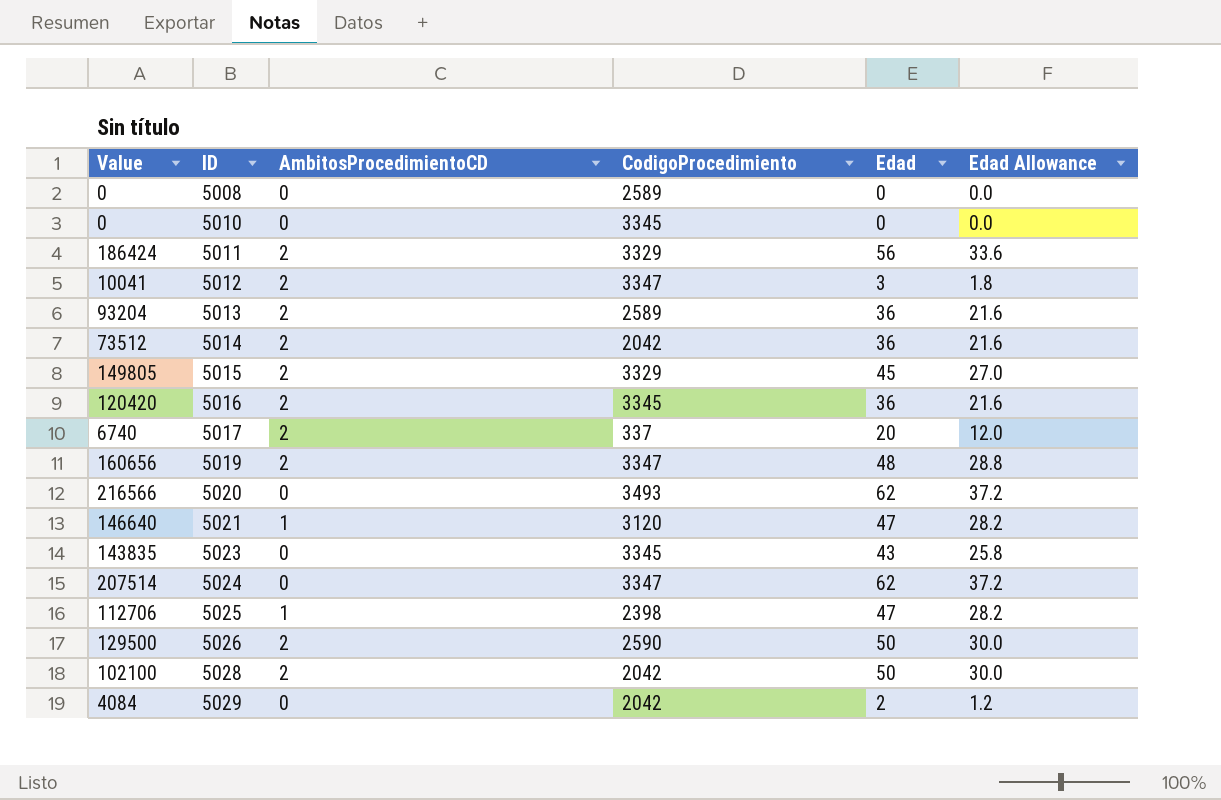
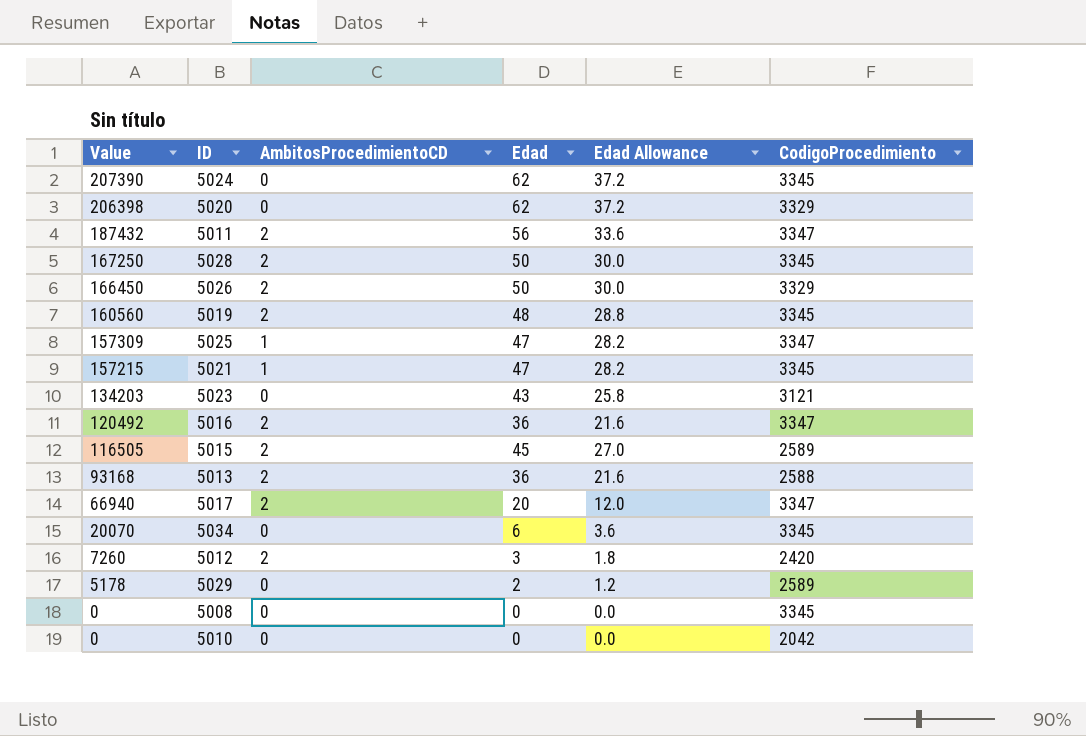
row order: ID ascending -> Value descending
column CodigoProcedimiento | position: 4 -> 6
row 5014: 73512 | 2 | 2042 | 36 | 21.6 -> none
5024 | Value: 207514 -> 207390
5024 | CodigoProcedimiento: 3347 -> 3345
5020 | Value: 216566 -> 206398
5020 | CodigoProcedimiento: 3493 -> 3329
5011 | Value: 186424 -> 187432
5011 | CodigoProcedimiento: 3329 -> 3347
5028 | Value: 102100 -> 167250
5028 | CodigoProcedimiento: 2042 -> 3345
5026 | Value: 129500 -> 166450
5026 | CodigoProcedimiento: 2590 -> 3329
5019 | Value: 160656 -> 160560
5019 | CodigoProcedimiento: 3347 -> 3345
5025 | Value: 112706 -> 157309
5025 | CodigoProcedimiento: 2398 -> 3347
5021 | Value: 146640 -> 157215
5021 | CodigoProcedimiento: 3120 -> 3345
5023 | Value: 143835 -> 134203
5023 | CodigoProcedimiento: 3345 -> 3121
5016 | Value: 120420 -> 120492
5016 | CodigoProcedimiento: 3345 -> 3347
5015 | Value: 149805 -> 116505
5015 | CodigoProcedimiento: 3329 -> 2589
5013 | Value: 93204 -> 93168
5013 | CodigoProcedimiento: 2589 -> 2588
5017 | Value: 6740 -> 66940
5017 | CodigoProcedimiento: 337 -> 3347
row 5034: none -> 20070 | 0 | 6 | 3.6 | 3345
5012 | Value: 10041 -> 7260
5012 | CodigoProcedimiento: 3347 -> 2420
5029 | Value: 4084 -> 5178
5029 | CodigoProcedimiento: 2042 -> 2589
5008 | CodigoProcedimiento: 2589 -> 3345
5010 | CodigoProcedimiento: 3345 -> 2042

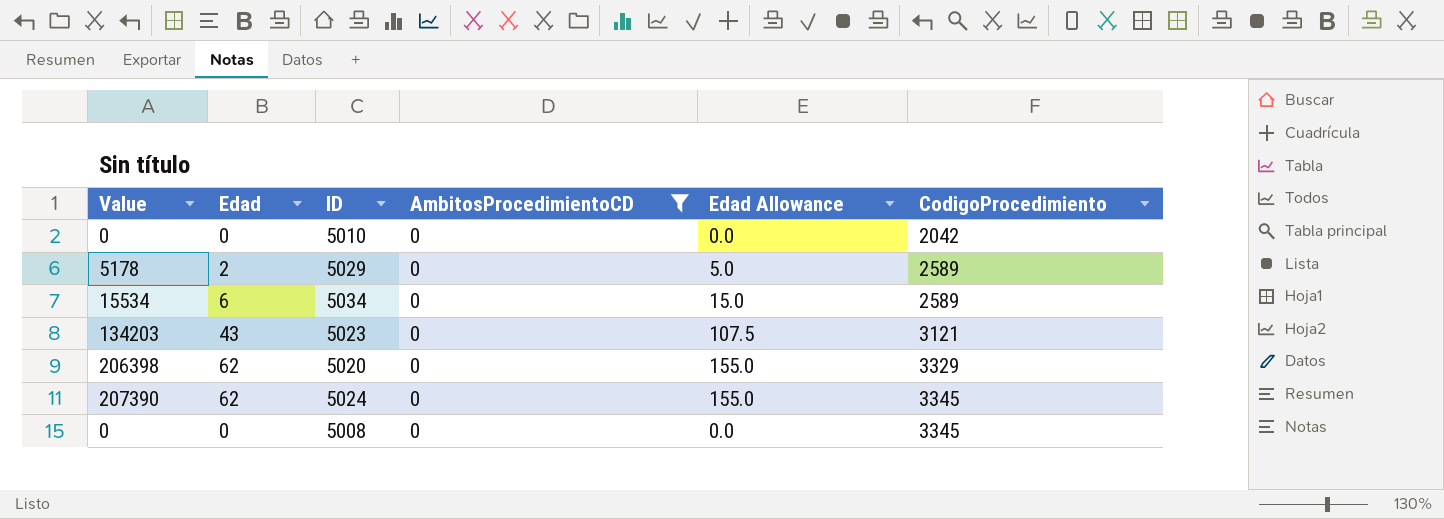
filter: none -> AmbitosProcedimientoCD = 0
row order: Value descending -> CodigoProcedimiento ascending
column Edad | position: 4 -> 2
column Edad Allowance | formula: [Edad] * 0.6 -> [Edad] * 2.5
5034 | Value: 20070 -> 15534
5034 | CodigoProcedimiento: 3345 -> 2589

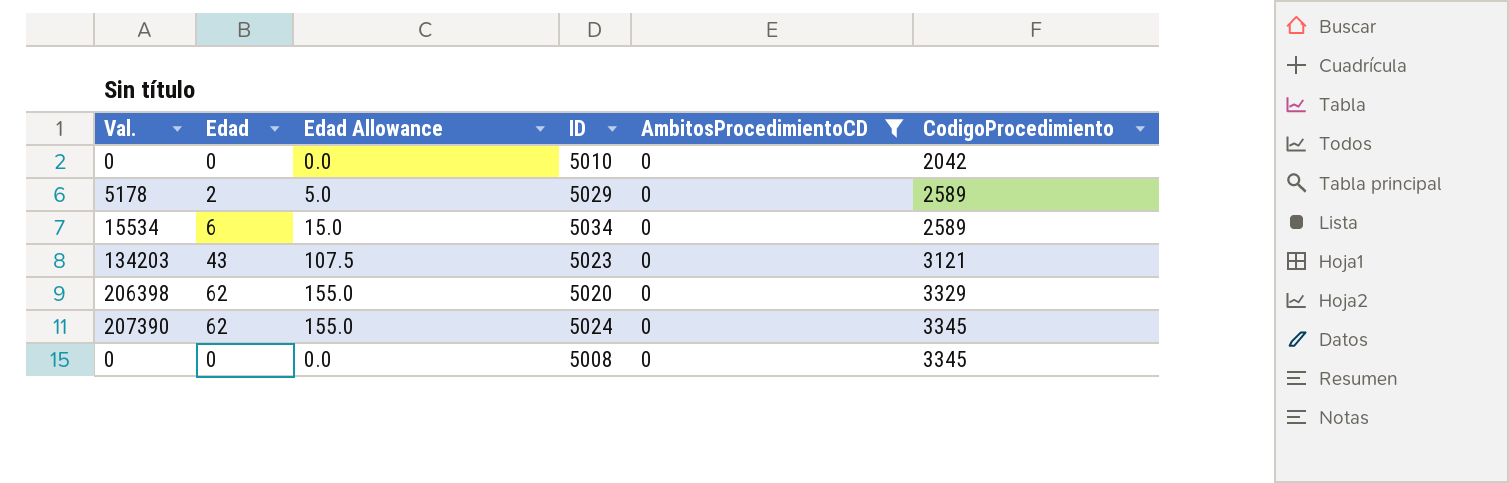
column name: Value -> Val.
column Edad Allowance | position: 5 -> 3

